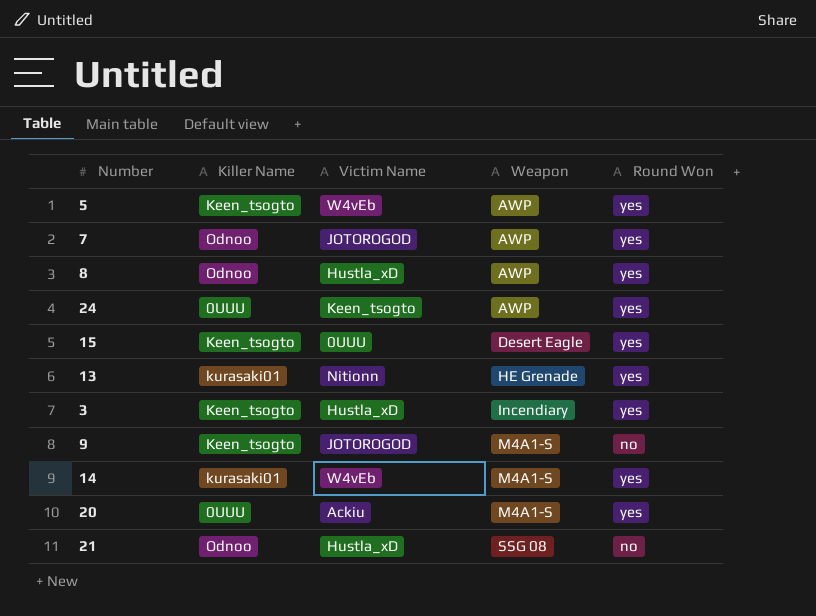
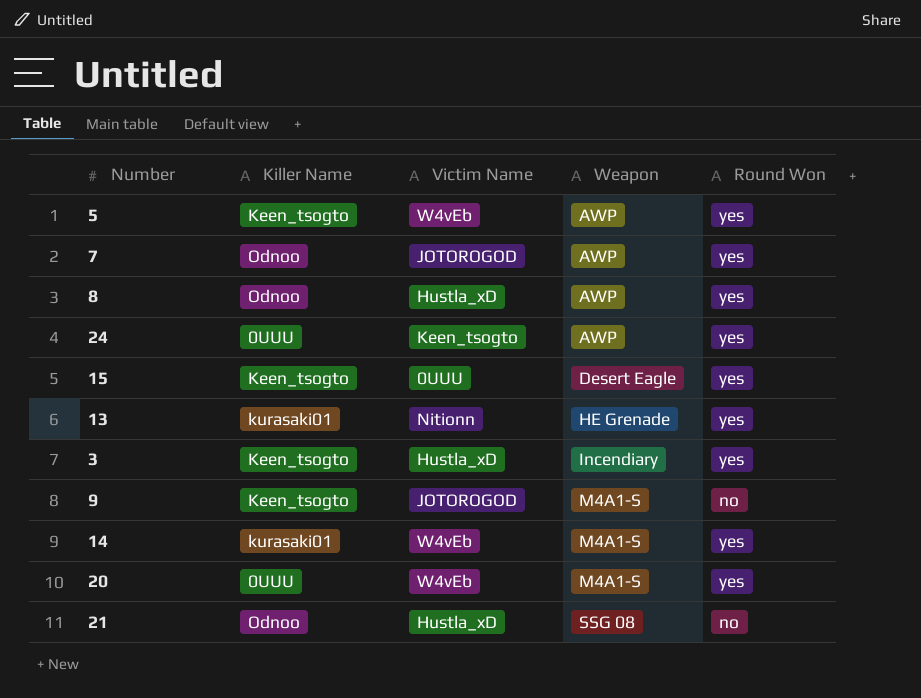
20 | Victim Name: Ackiu -> W4vEb

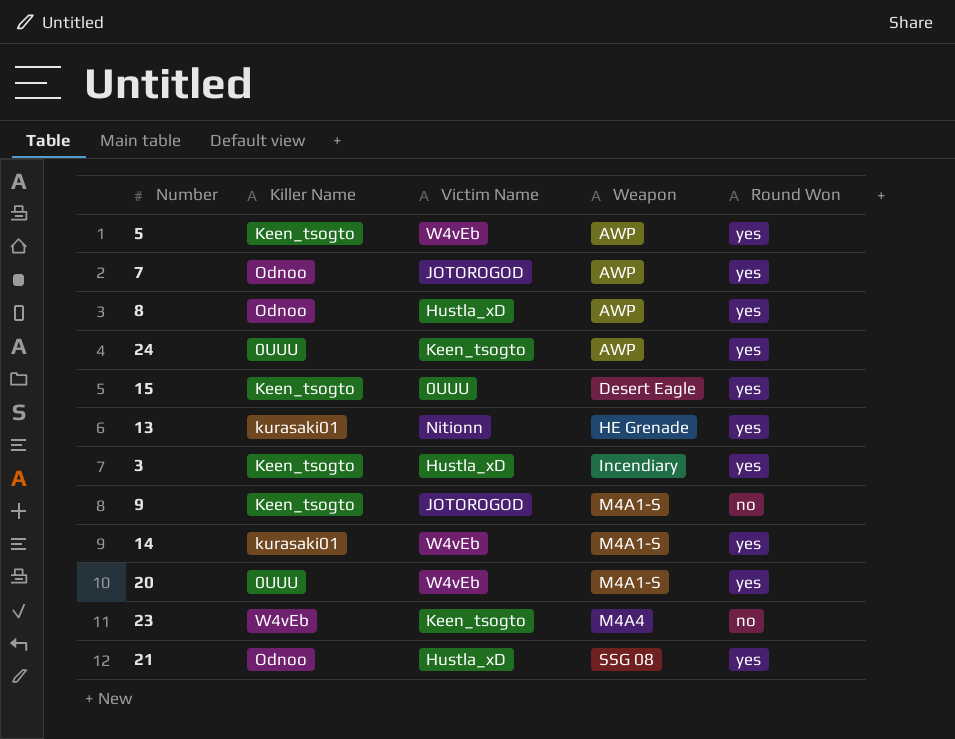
row 23: none -> W4vEb | Keen_tsogto | M4A4 | no
21 | Round Won: no -> yes

